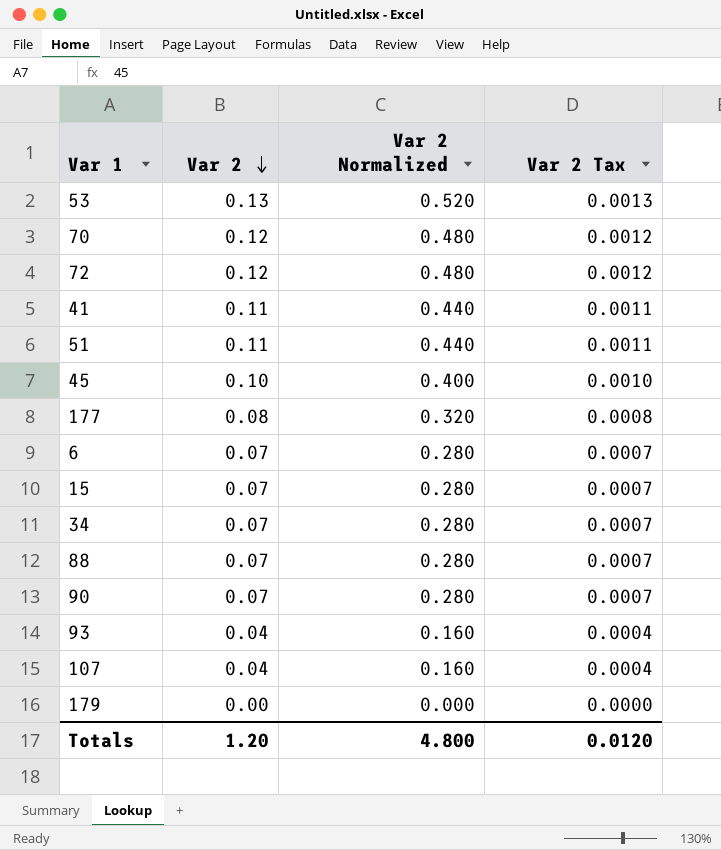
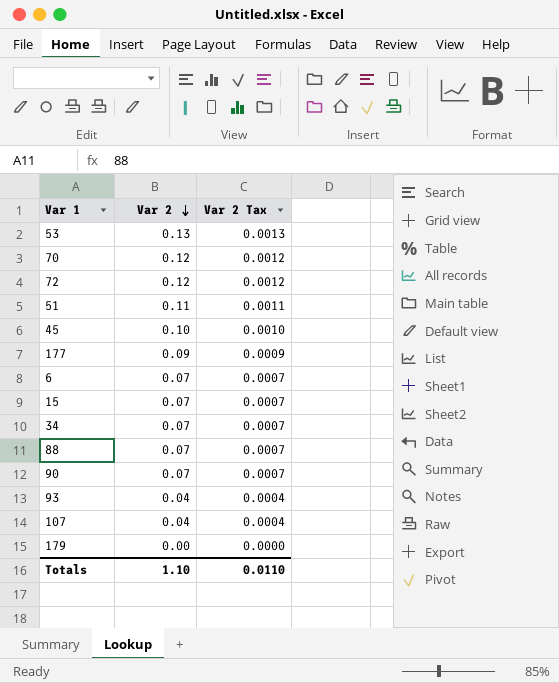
column Var 2 Normalized | formula: [Var 2] * 4 -> none
row 41: 0.11 | 0.440 | 0.0011 -> none
177 | Var 2: 0.08 -> 0.09
177 | Var 2 Tax: 0.0008 -> 0.0009
Totals | Var 2: 1.20 -> 1.10
Totals | Var 2 Tax: 0.0120 -> 0.0110

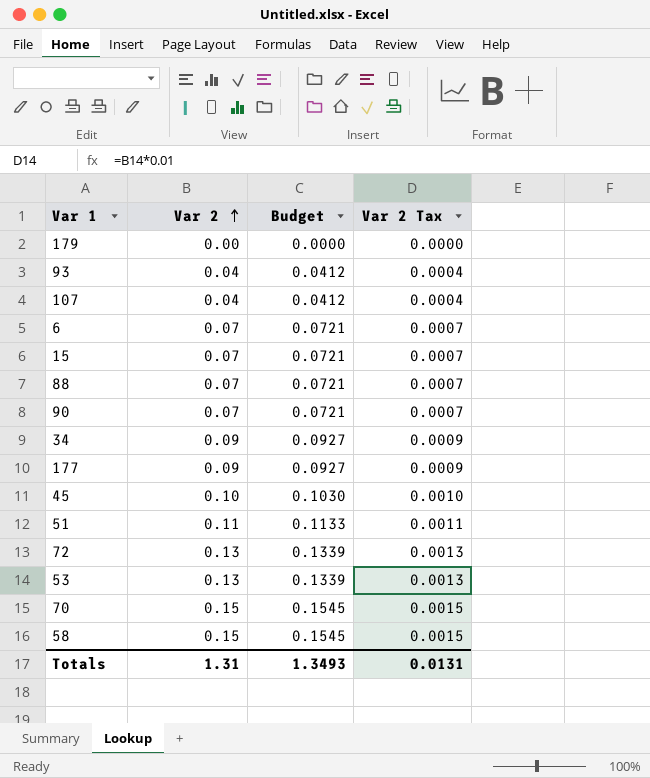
row order: Var 2 descending -> Var 2 ascending
column Budget | formula: none -> [Var 2] * 1.03
34 | Var 2: 0.07 -> 0.09
34 | Var 2 Tax: 0.0007 -> 0.0009
72 | Var 2: 0.12 -> 0.13
72 | Var 2 Tax: 0.0012 -> 0.0013
70 | Var 2: 0.12 -> 0.15
70 | Var 2 Tax: 0.0012 -> 0.0015
row 58: none -> 0.15 | 0.1545 | 0.0015
Totals | Var 2: 1.10 -> 1.31
Totals | Var 2 Tax: 0.0110 -> 0.0131

